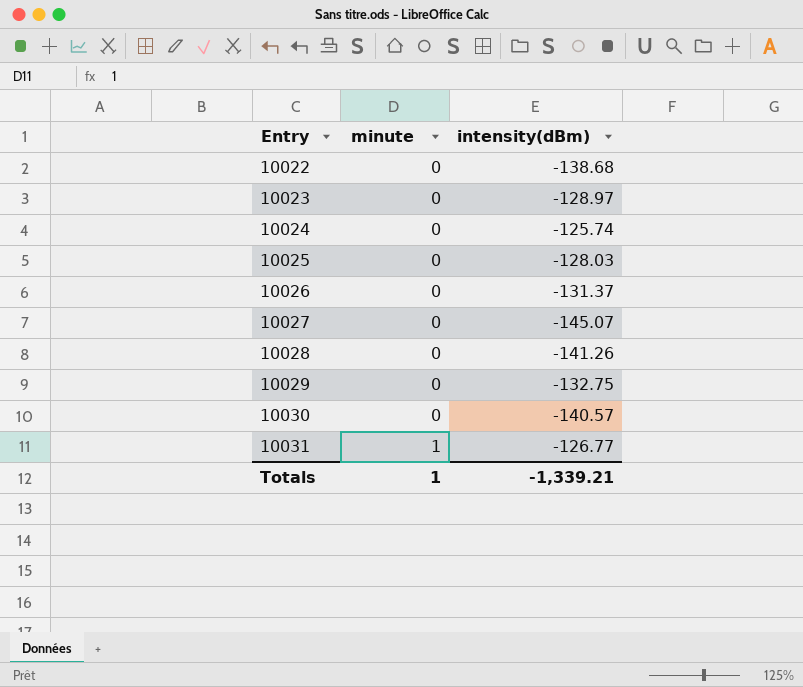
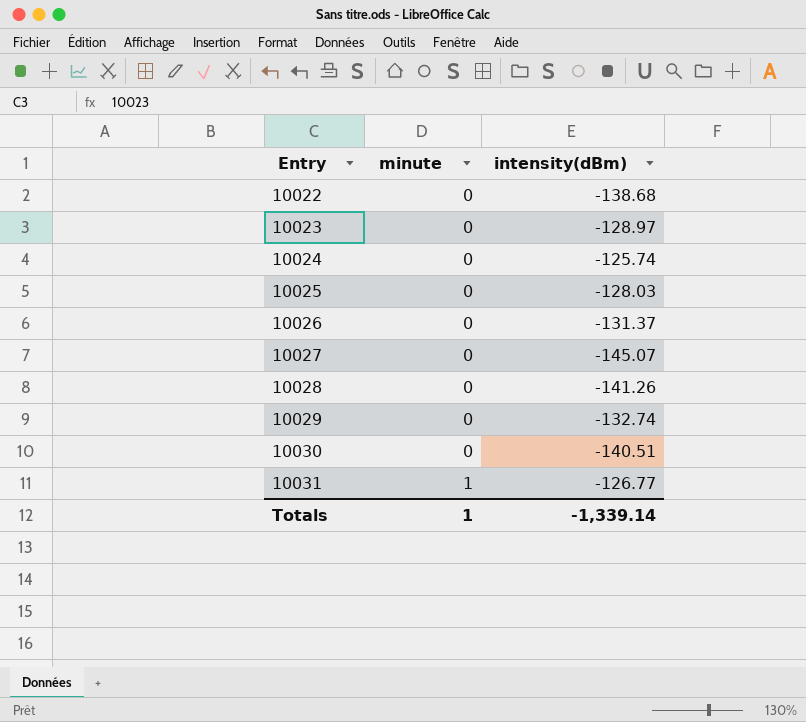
10029 | intensity(dBm): -132.75 -> -132.74
10030 | intensity(dBm): -140.57 -> -140.51
Totals | intensity(dBm): -1,339.21 -> -1,339.14

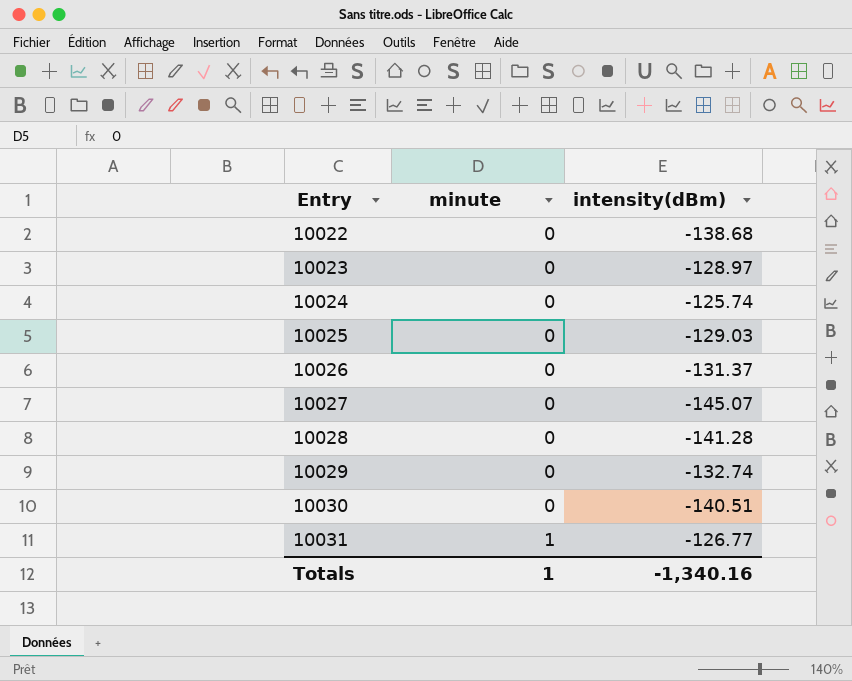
10025 | intensity(dBm): -128.03 -> -129.03
10028 | intensity(dBm): -141.26 -> -141.28
Totals | intensity(dBm): -1,339.14 -> -1,340.16

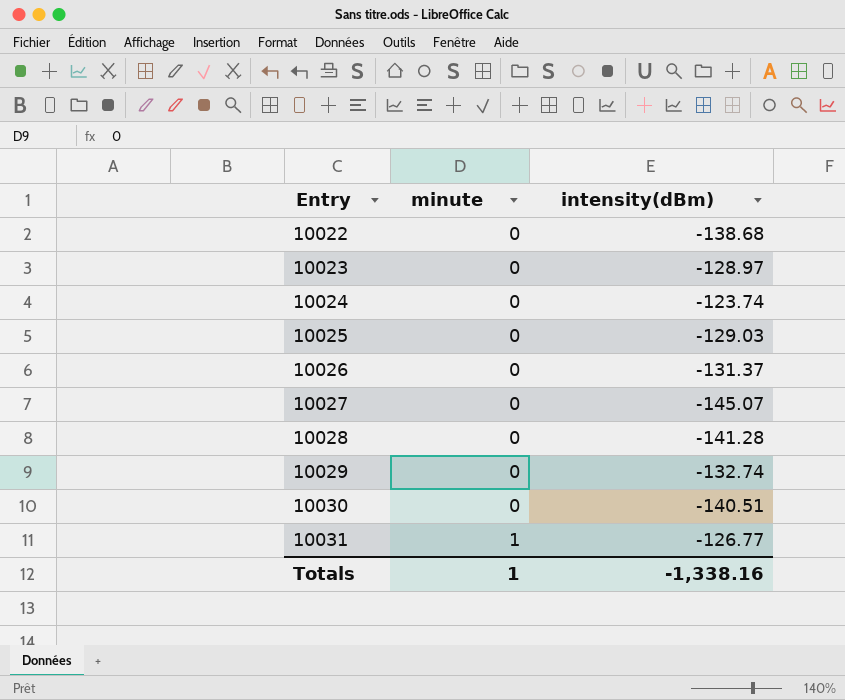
10024 | intensity(dBm): -125.74 -> -123.74
Totals | intensity(dBm): -1,340.16 -> -1,338.16

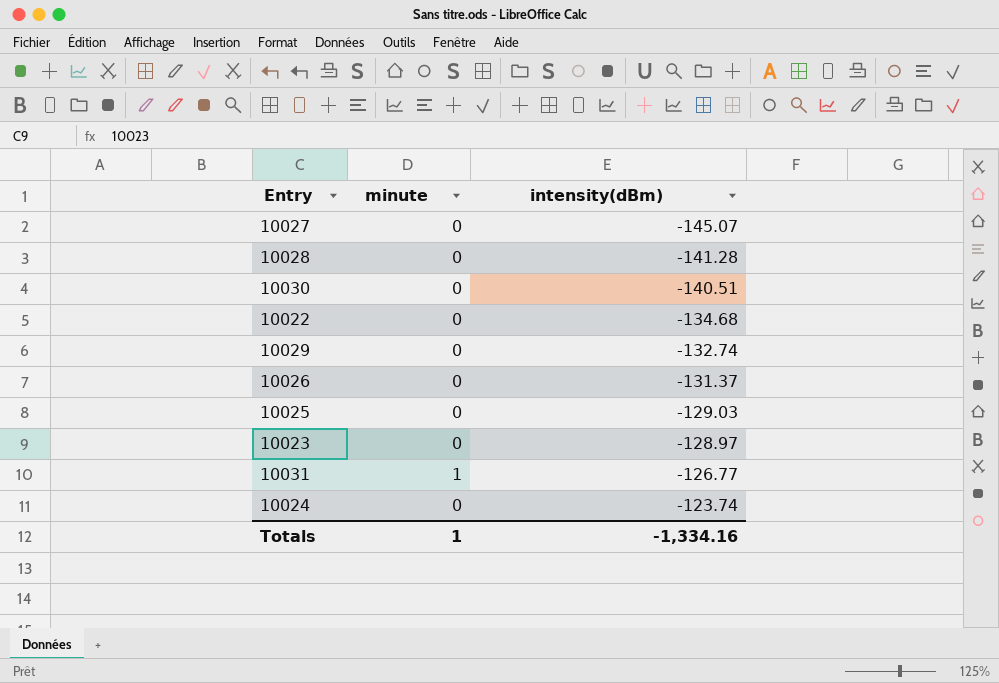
row order: Entry ascending -> intensity(dBm) ascending
10022 | intensity(dBm): -138.68 -> -134.68
Totals | intensity(dBm): -1,338.16 -> -1,334.16

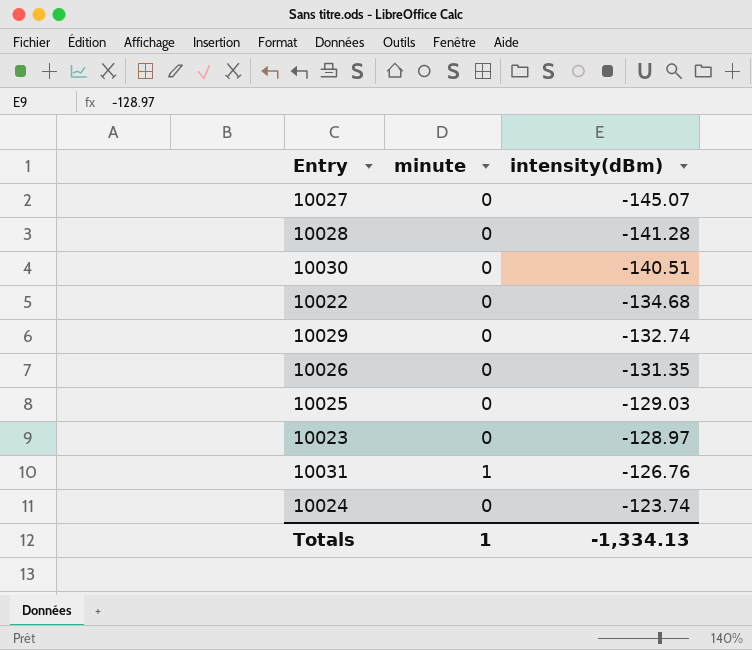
10026 | intensity(dBm): -131.37 -> -131.35
10031 | intensity(dBm): -126.77 -> -126.76
Totals | intensity(dBm): -1,334.16 -> -1,334.13

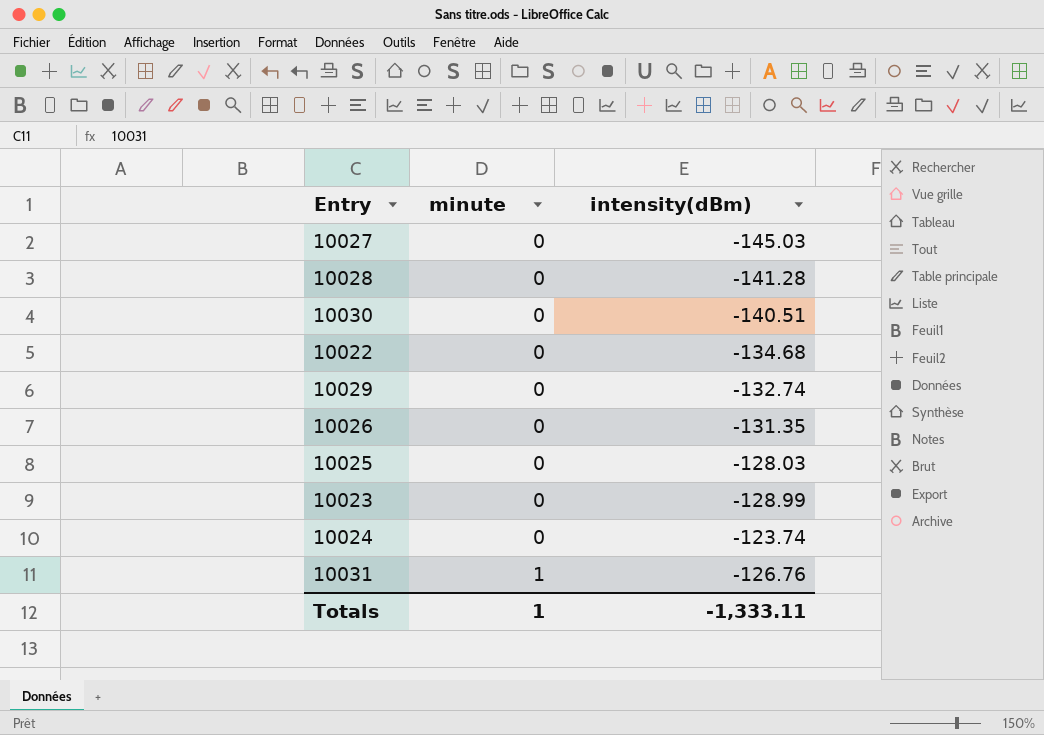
row order: intensity(dBm) ascending -> minute ascending
10027 | intensity(dBm): -145.07 -> -145.03
10025 | intensity(dBm): -129.03 -> -128.03
10023 | intensity(dBm): -128.97 -> -128.99
Totals | intensity(dBm): -1,334.13 -> -1,333.11

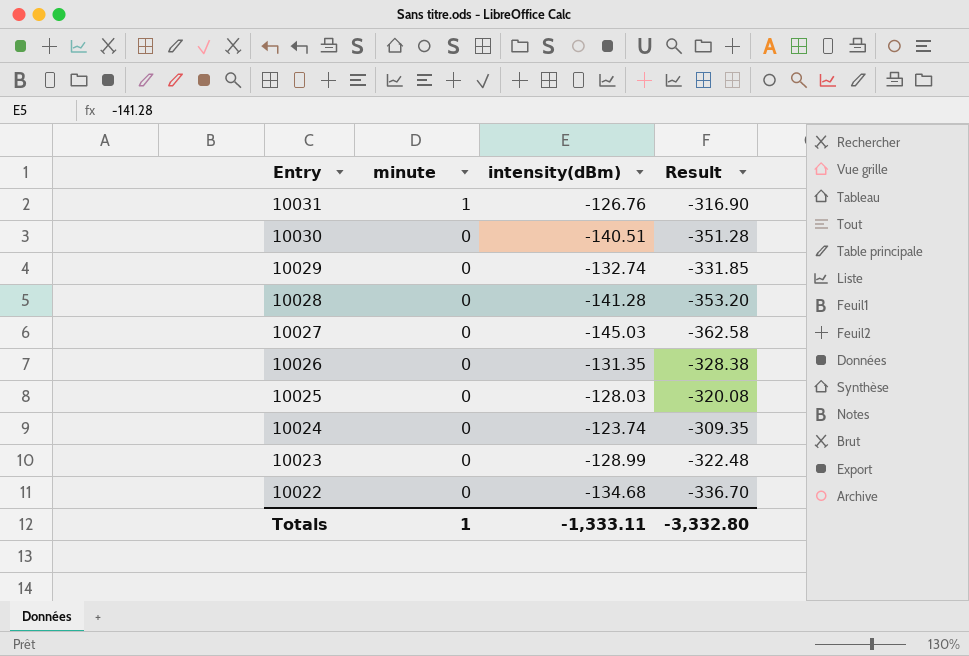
row order: minute ascending -> Entry descending
column Result | formula: none -> [intensity(dBm)] * 2.5

